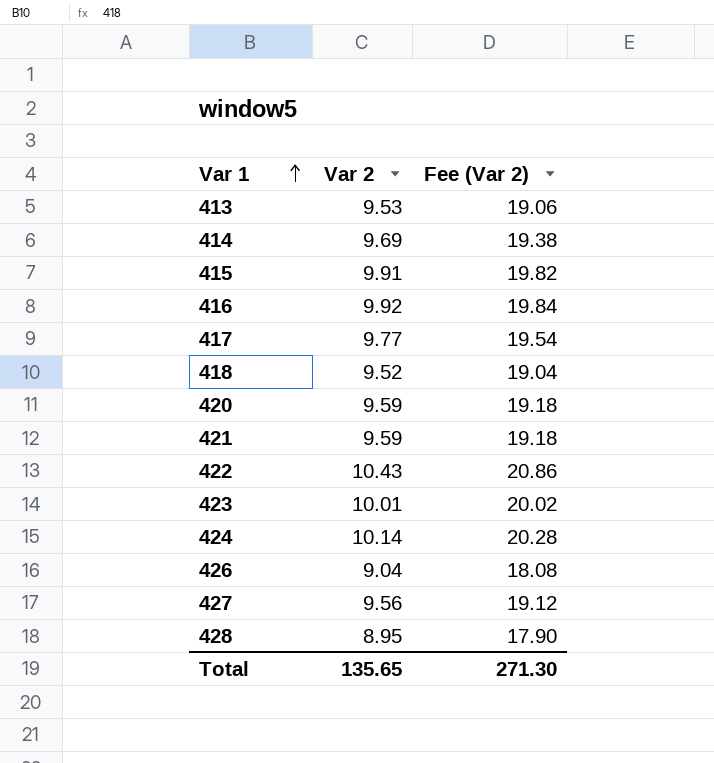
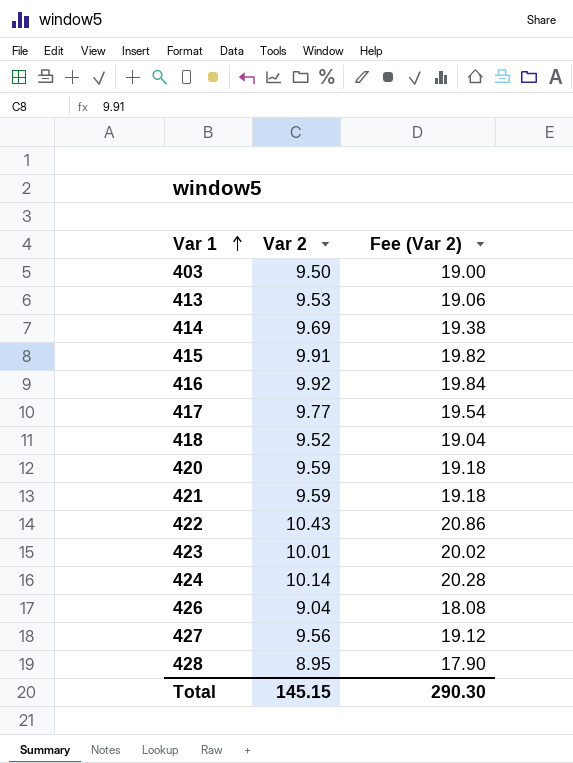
row 403: none -> 9.50 | 19.00
Total | Var 2: 135.65 -> 145.15
Total | Fee (Var 2): 271.30 -> 290.30

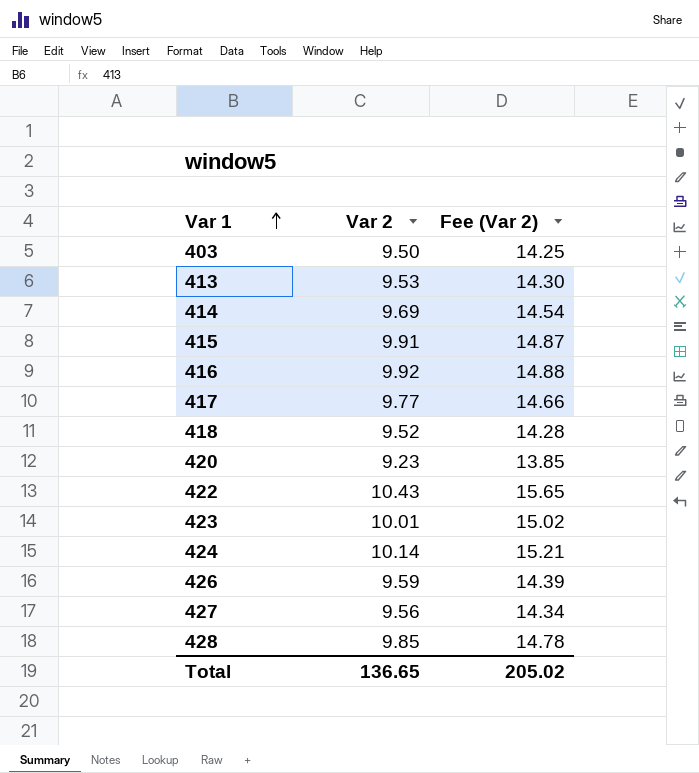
column Fee (Var 2) | formula: [Var 2] * 2 -> [Var 2] * 1.5
row 421: 9.59 | 19.18 -> none
420 | Var 2: 9.59 -> 9.23
426 | Var 2: 9.04 -> 9.59
428 | Var 2: 8.95 -> 9.85
Total | Var 2: 145.15 -> 136.65
Total | Fee (Var 2): 290.30 -> 205.02

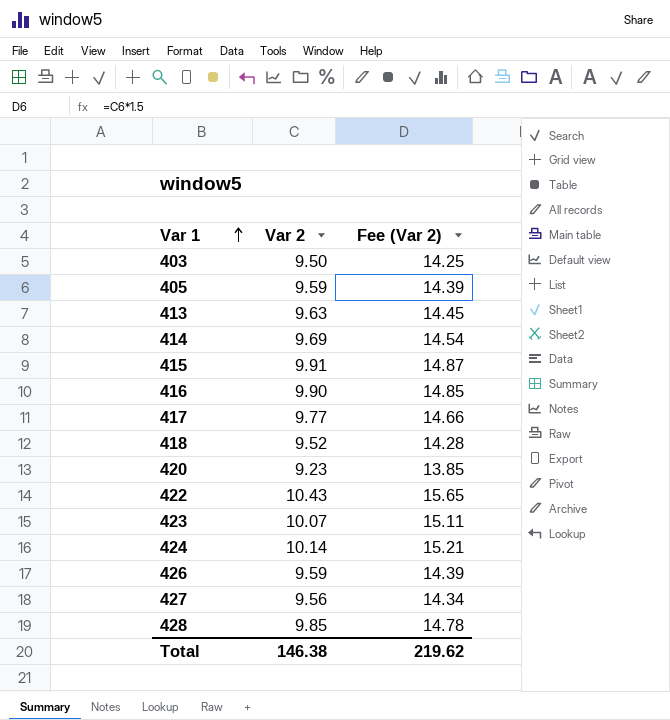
row 405: none -> 9.59 | 14.39
413 | Var 2: 9.53 -> 9.63
413 | Fee (Var 2): 14.30 -> 14.45
416 | Var 2: 9.92 -> 9.90
416 | Fee (Var 2): 14.88 -> 14.85
423 | Var 2: 10.01 -> 10.07
423 | Fee (Var 2): 15.02 -> 15.11
Total | Var 2: 136.65 -> 146.38
Total | Fee (Var 2): 205.02 -> 219.62

